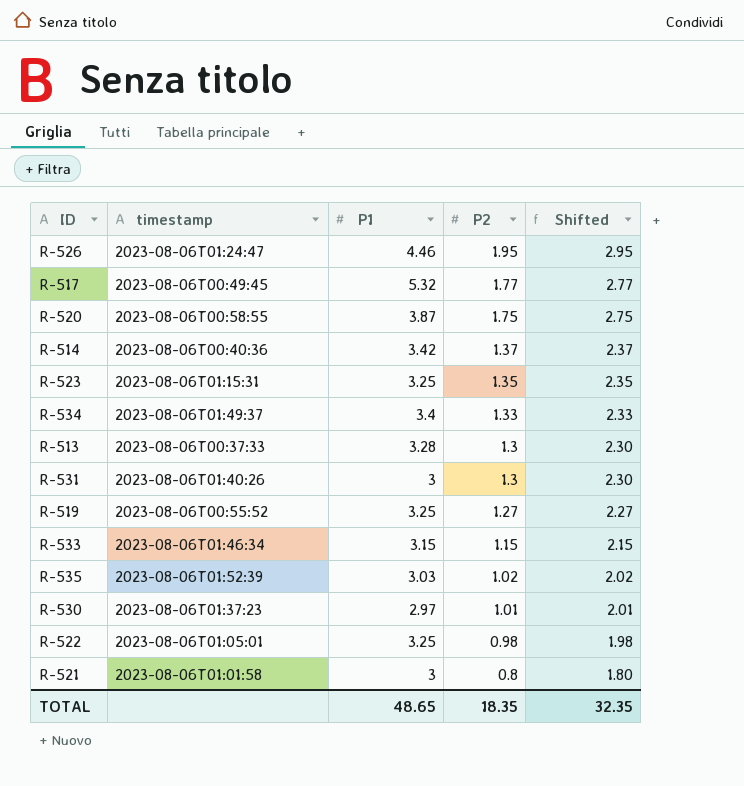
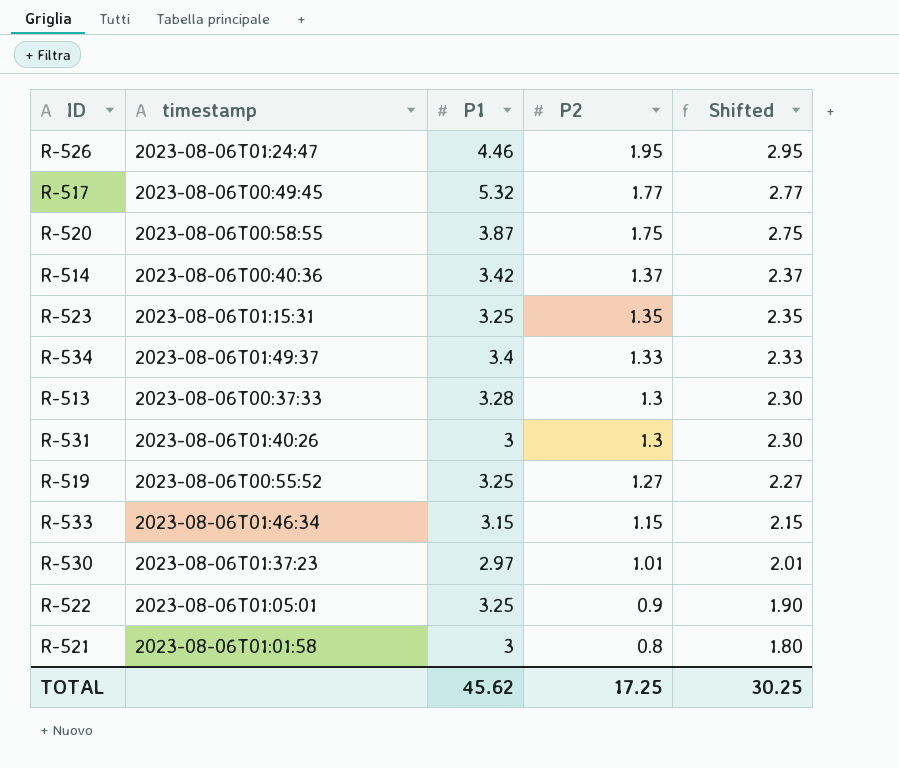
row R-535: 2023-08-06T01:52:39 | 3.03 | 1.02 | 2.02 -> none
R-522 | P2: 0.98 -> 0.9
R-522 | Shifted: 1.98 -> 1.90
TOTAL | P1: 48.65 -> 45.62
TOTAL | P2: 18.35 -> 17.25
TOTAL | Shifted: 32.35 -> 30.25

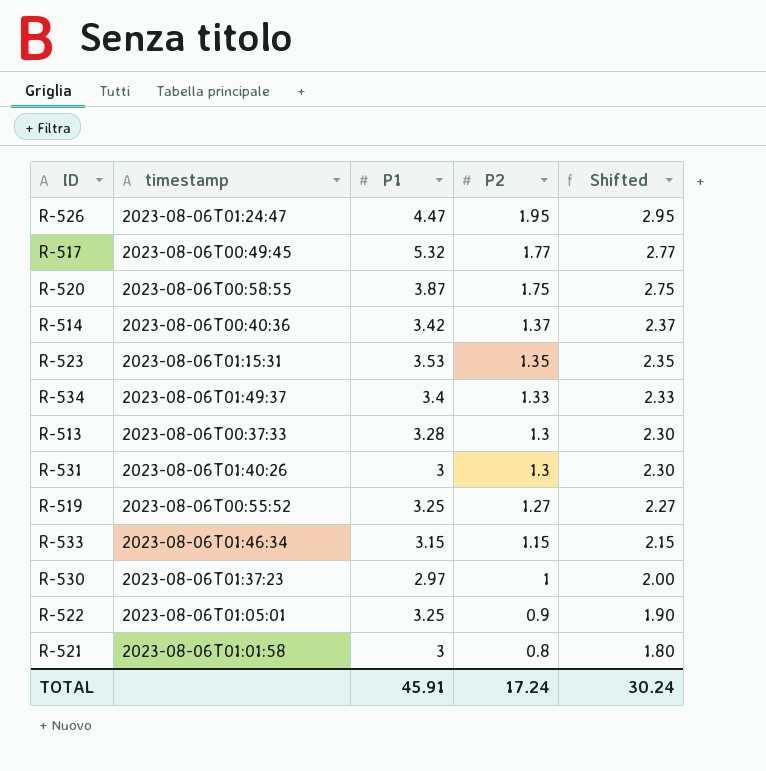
R-526 | P1: 4.46 -> 4.47
R-523 | P1: 3.25 -> 3.53
R-530 | P2: 1.01 -> 1
R-530 | Shifted: 2.01 -> 2.00
TOTAL | P1: 45.62 -> 45.91
TOTAL | P2: 17.25 -> 17.24
TOTAL | Shifted: 30.25 -> 30.24

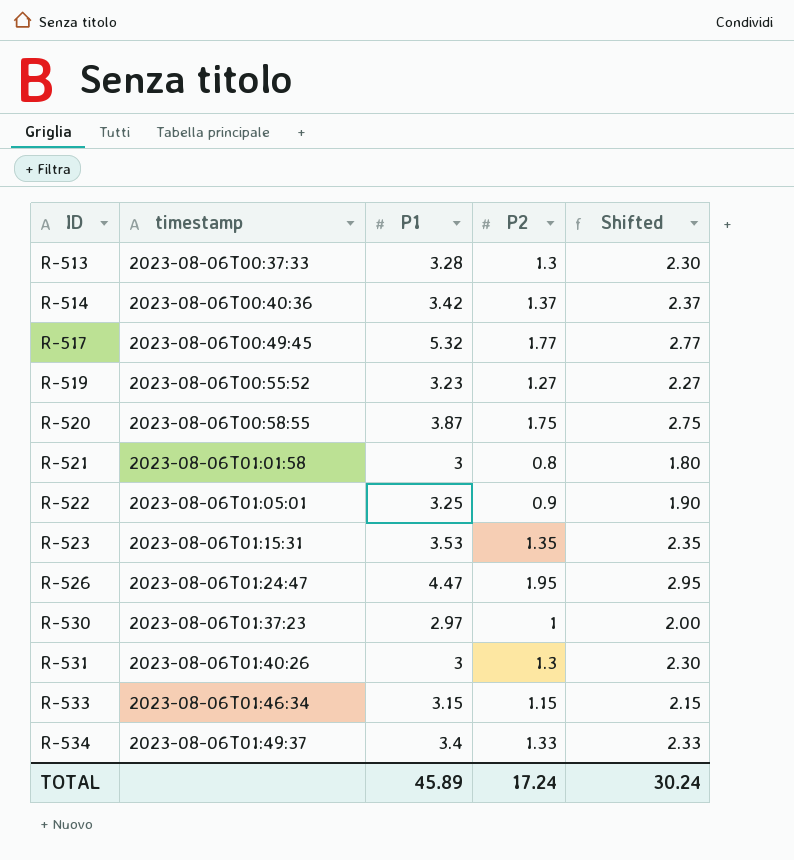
row order: P2 descending -> ID ascending
R-519 | P1: 3.25 -> 3.23
TOTAL | P1: 45.91 -> 45.89

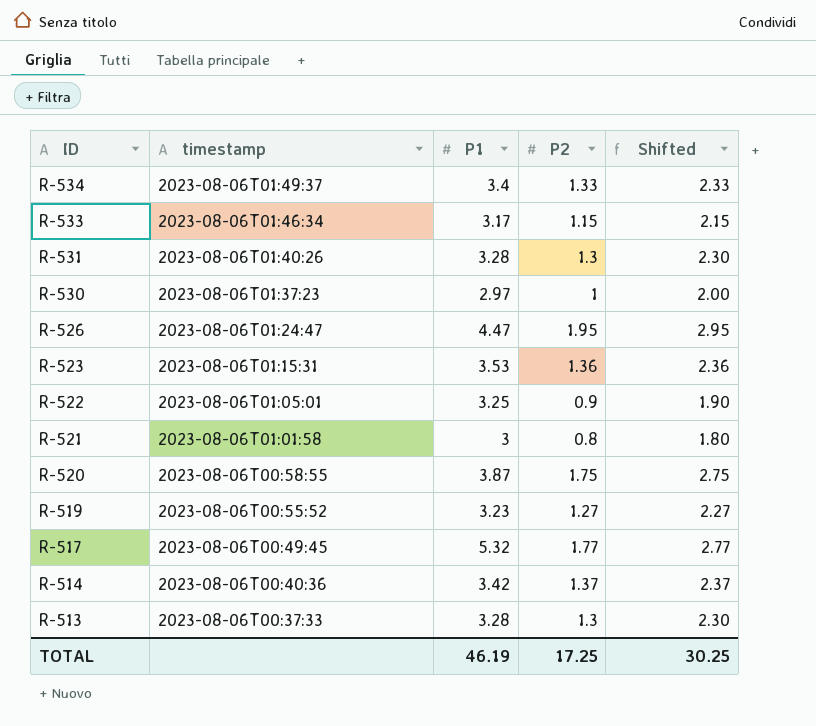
row order: ID ascending -> ID descending
R-533 | P1: 3.15 -> 3.17
R-531 | P1: 3 -> 3.28
R-523 | P2: 1.35 -> 1.36
R-523 | Shifted: 2.35 -> 2.36
TOTAL | P1: 45.89 -> 46.19
TOTAL | P2: 17.24 -> 17.25
TOTAL | Shifted: 30.24 -> 30.25

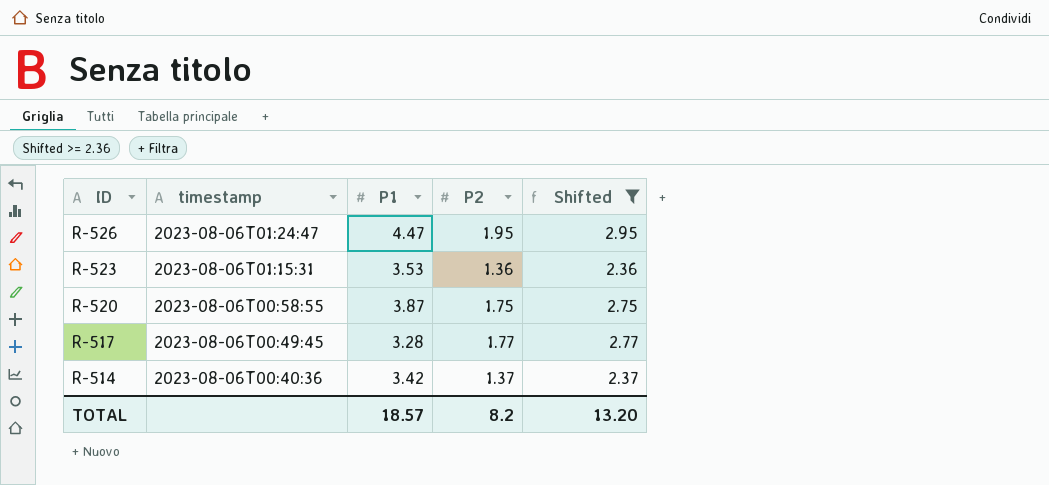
filter: none -> Shifted >= 2.36
R-517 | P1: 5.32 -> 3.28
TOTAL | P1: 46.19 -> 18.57
TOTAL | P2: 17.25 -> 8.2
TOTAL | Shifted: 30.25 -> 13.20

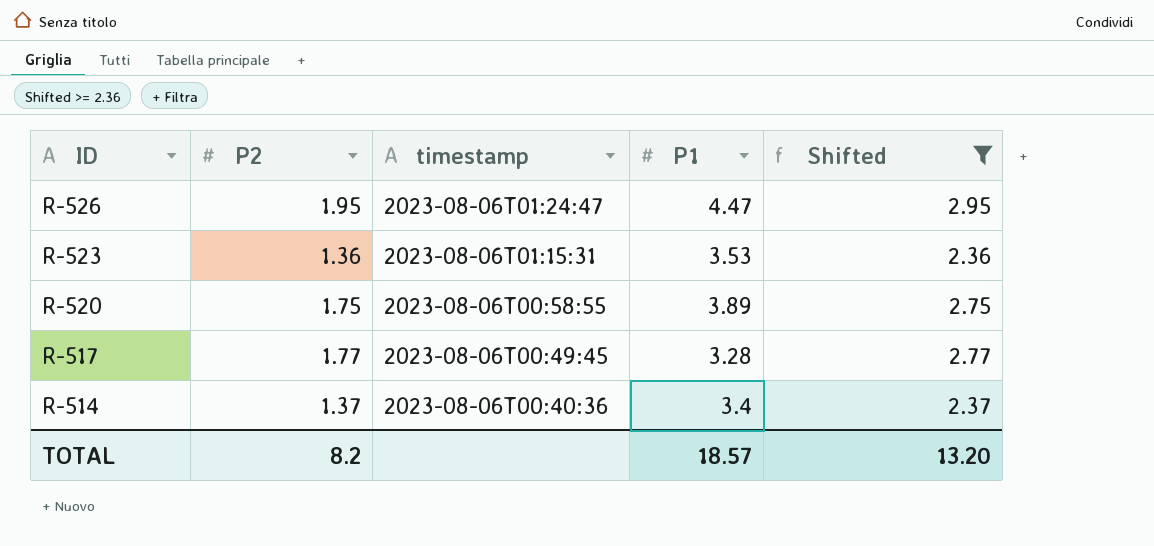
column P2 | position: 4 -> 2
R-520 | P1: 3.87 -> 3.89
R-514 | P1: 3.42 -> 3.4

